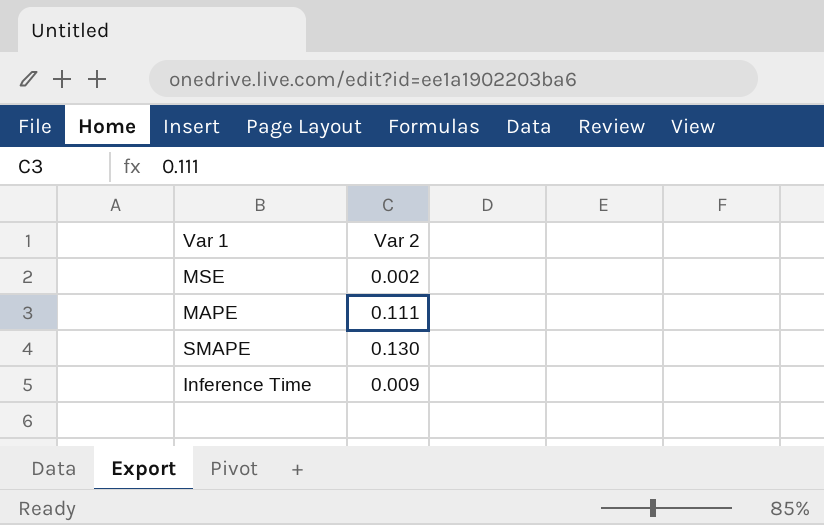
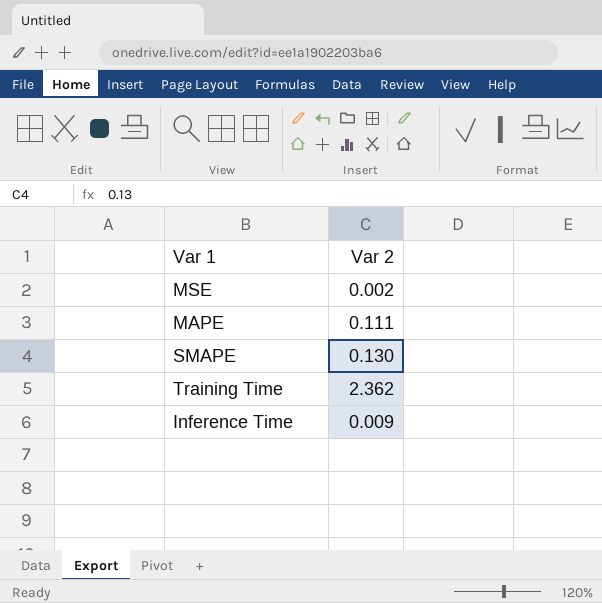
row Training Time: none -> 2.362

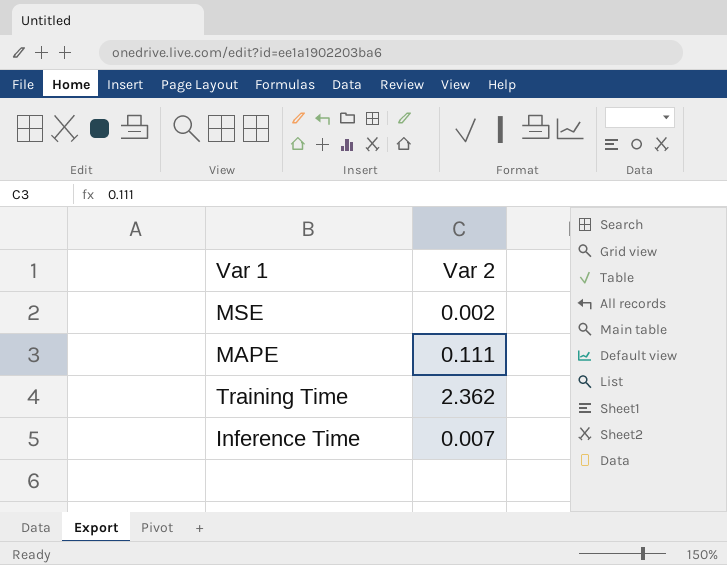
row SMAPE: 0.130 -> none
Inference Time | Var 2: 0.009 -> 0.007

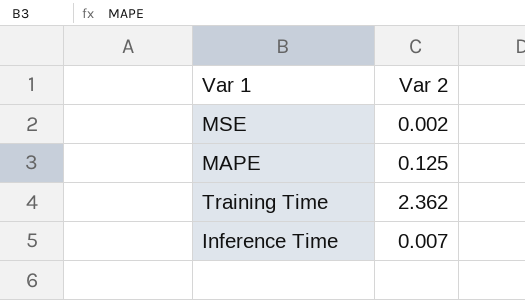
MAPE | Var 2: 0.111 -> 0.125

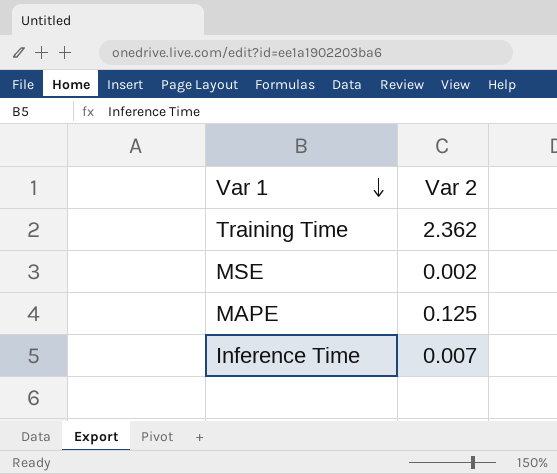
row order: none -> Var 1 descending

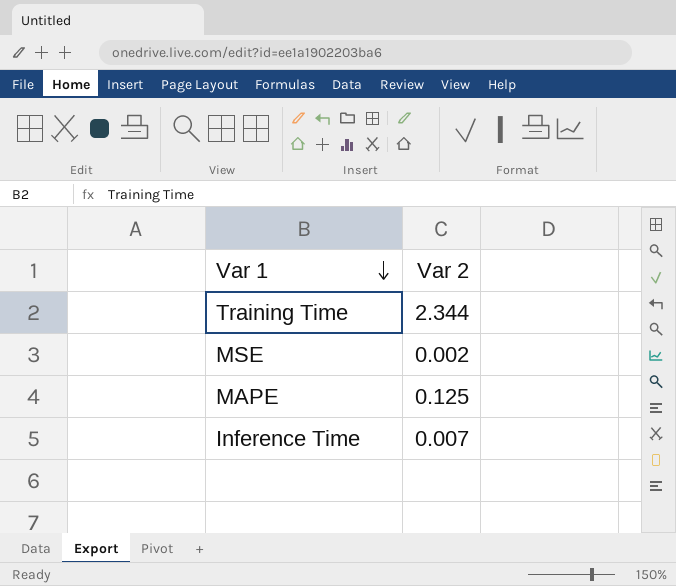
Training Time | Var 2: 2.362 -> 2.344

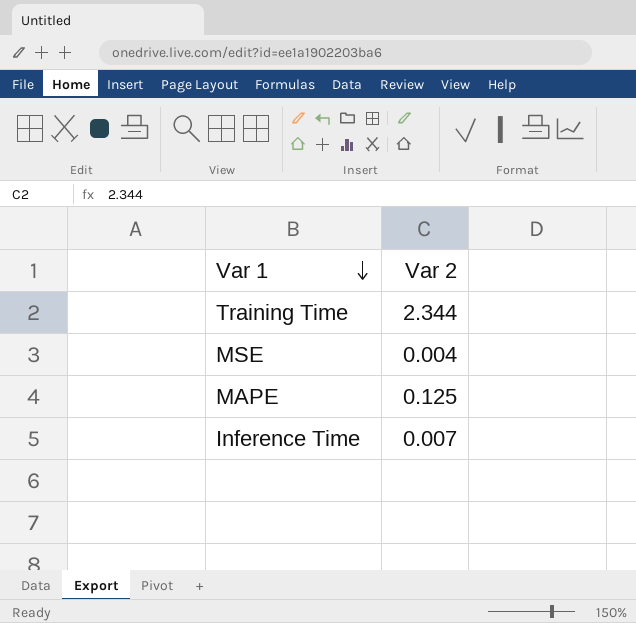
MSE | Var 2: 0.002 -> 0.004

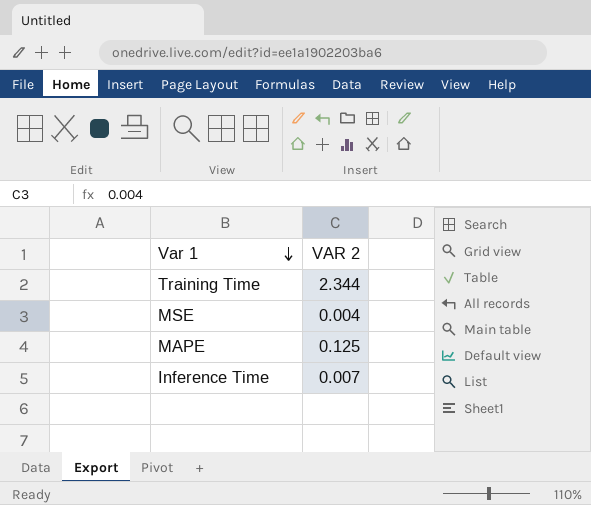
column name: Var 2 -> VAR 2

